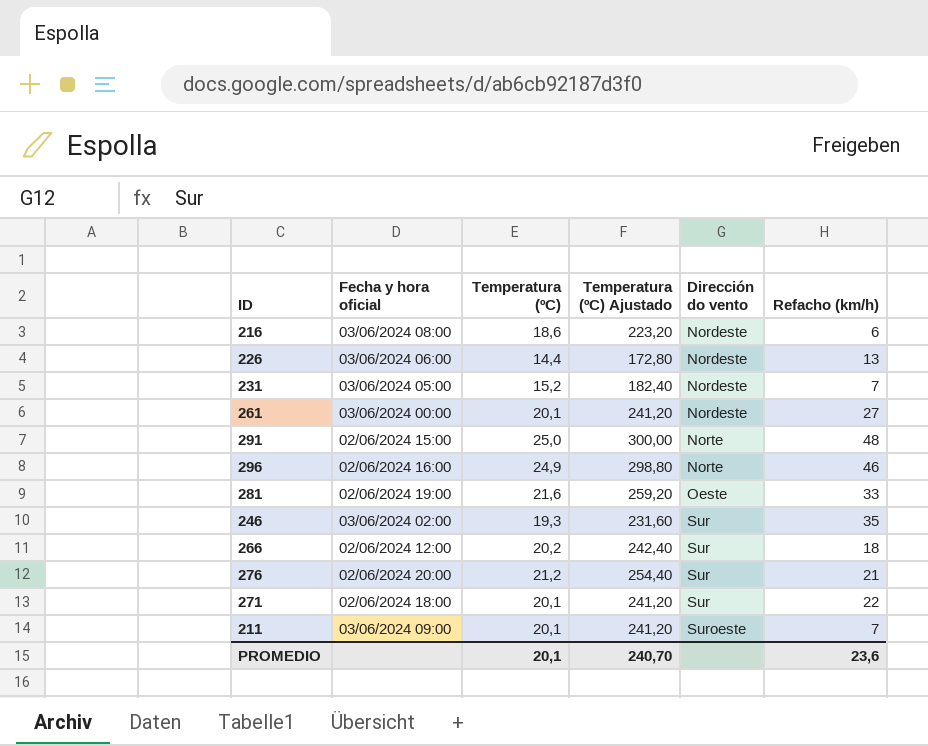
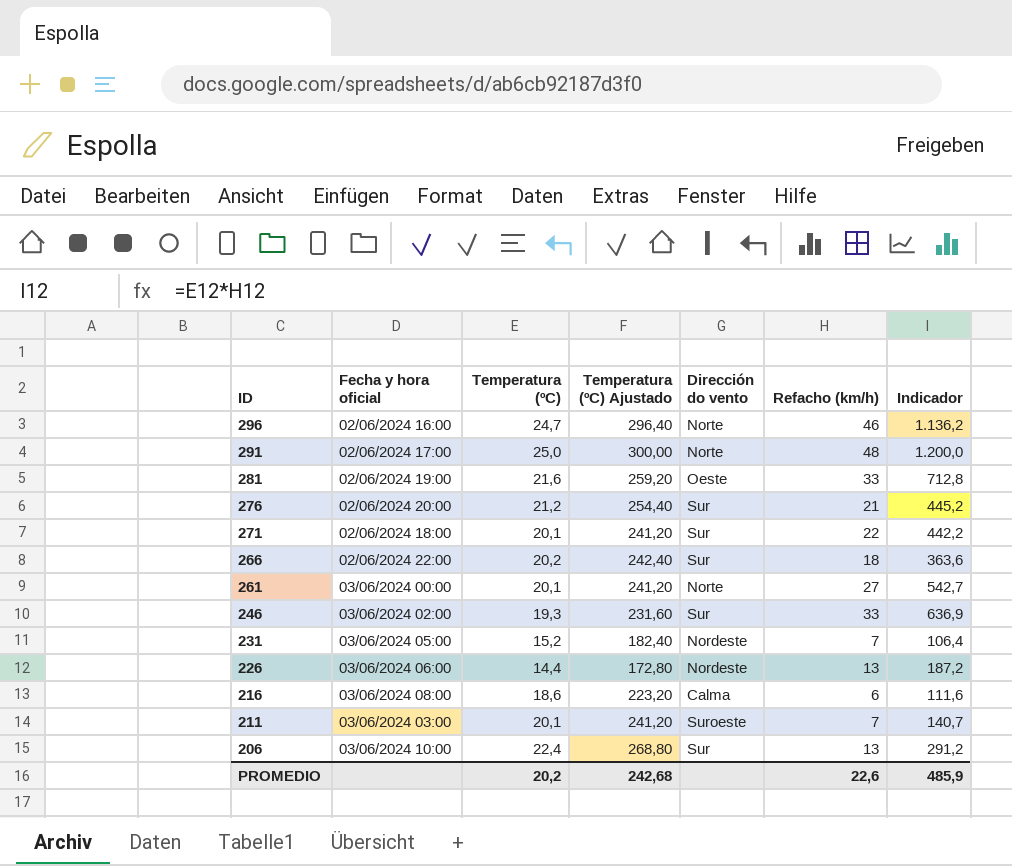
row order: Dirección do vento ascending -> ID descending
column Indicador | formula: none -> [Temperatura (ºC)] * [Refacho (km/h)]
296 | Temperatura (ºC): 24,9 -> 24,7
296 | Temperatura (ºC) Ajustado: 298,80 -> 296,40
291 | Fecha y hora oficial: 02/06/2024 15:00 -> 02/06/2024 17:00
266 | Fecha y hora oficial: 02/06/2024 12:00 -> 02/06/2024 22:00
261 | Dirección do vento: Nordeste -> Norte
246 | Refacho (km/h): 35 -> 33
216 | Dirección do vento: Nordeste -> Calma
211 | Fecha y hora oficial: 03/06/2024 09:00 -> 03/06/2024 03:00
row 206: none -> 03/06/2024 10:00 | 22,4 | 268,80 | Sur | 13 | 291,2
PROMEDIO | Temperatura (ºC): 20,1 -> 20,2
PROMEDIO | Temperatura (ºC) Ajustado: 240,70 -> 242,68
PROMEDIO | Refacho (km/h): 23,6 -> 22,6

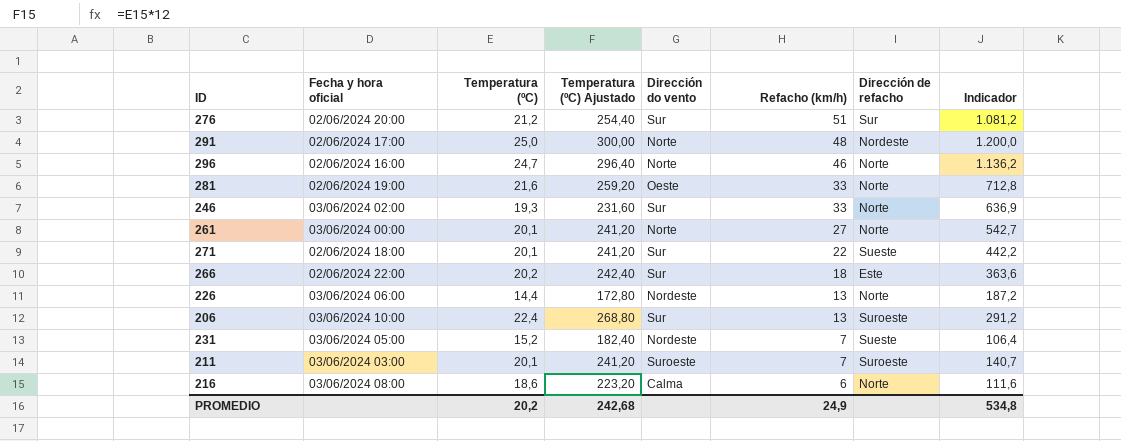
row order: ID descending -> Refacho (km/h) descending
column Dirección de refacho | position: none -> 7
276 | Refacho (km/h): 21 -> 51
276 | Indicador: 445,2 -> 1.081,2
PROMEDIO | Refacho (km/h): 22,6 -> 24,9
PROMEDIO | Indicador: 485,9 -> 534,8

